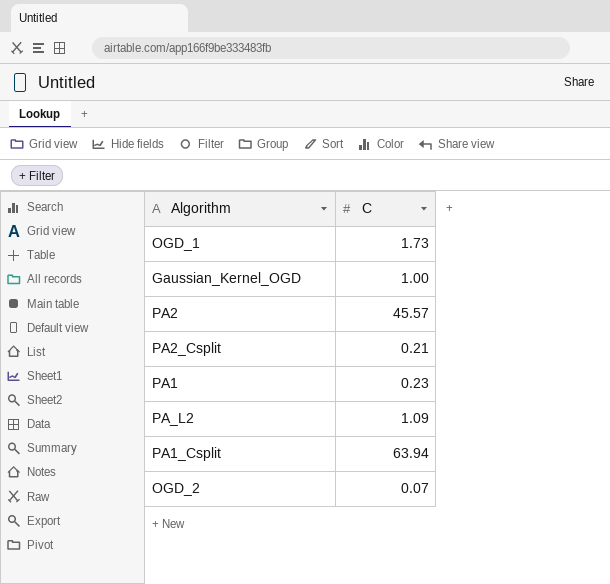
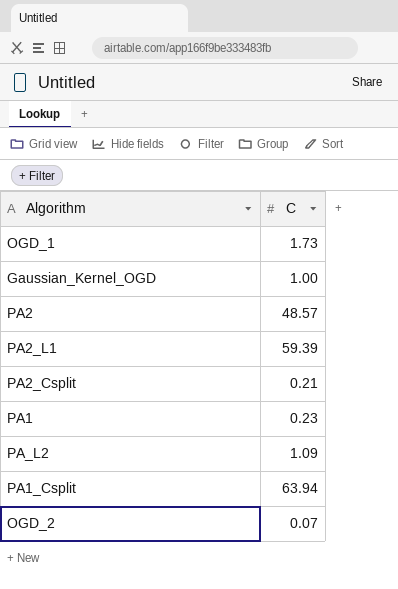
PA2 | C: 45.57 -> 48.57
row PA2_L1: none -> 59.39

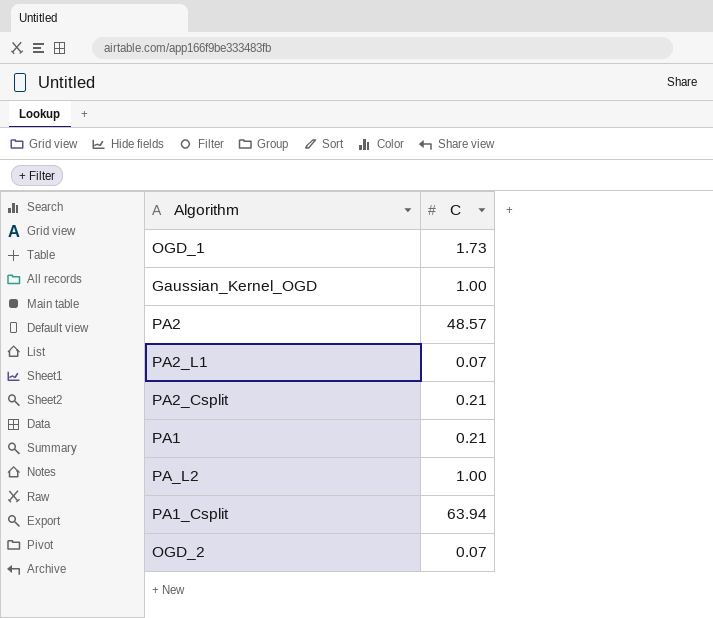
PA2_L1 | C: 59.39 -> 0.07
PA1 | C: 0.23 -> 0.21
PA_L2 | C: 1.09 -> 1.00

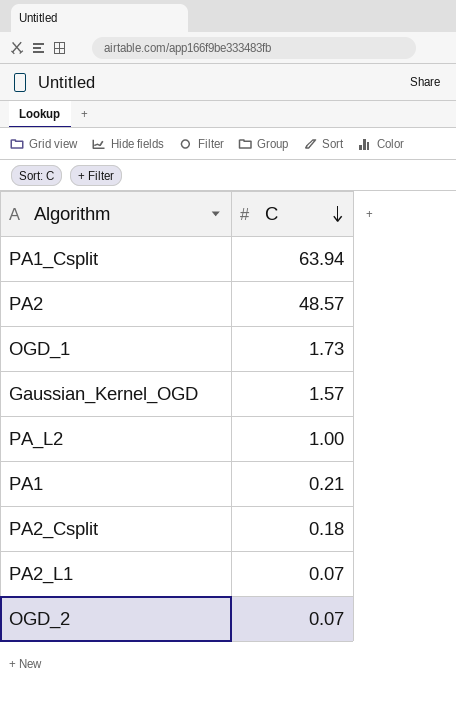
row order: none -> C descending
Gaussian_Kernel_OGD | C: 1.00 -> 1.57
PA2_Csplit | C: 0.21 -> 0.18

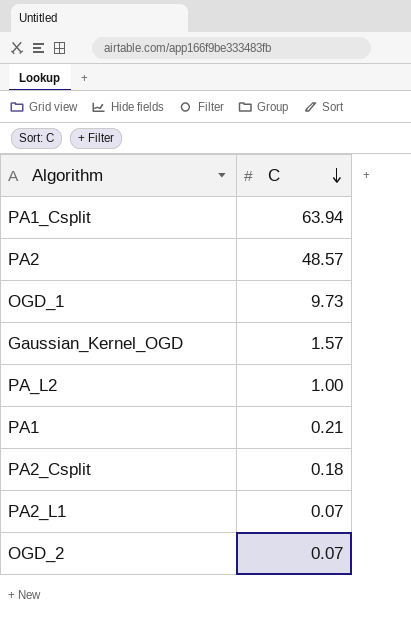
OGD_1 | C: 1.73 -> 9.73

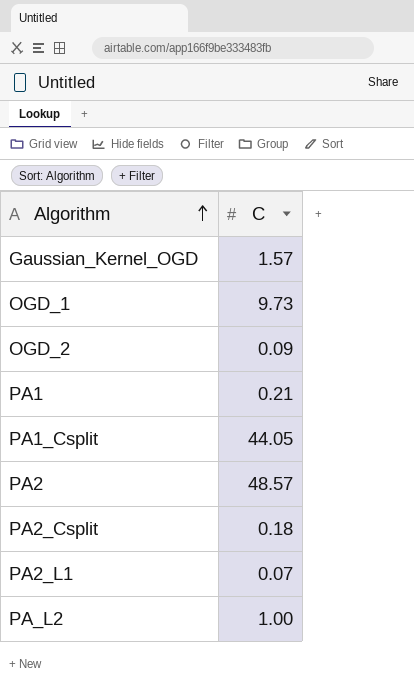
row order: C descending -> Algorithm ascending
OGD_2 | C: 0.07 -> 0.09
PA1_Csplit | C: 63.94 -> 44.05

